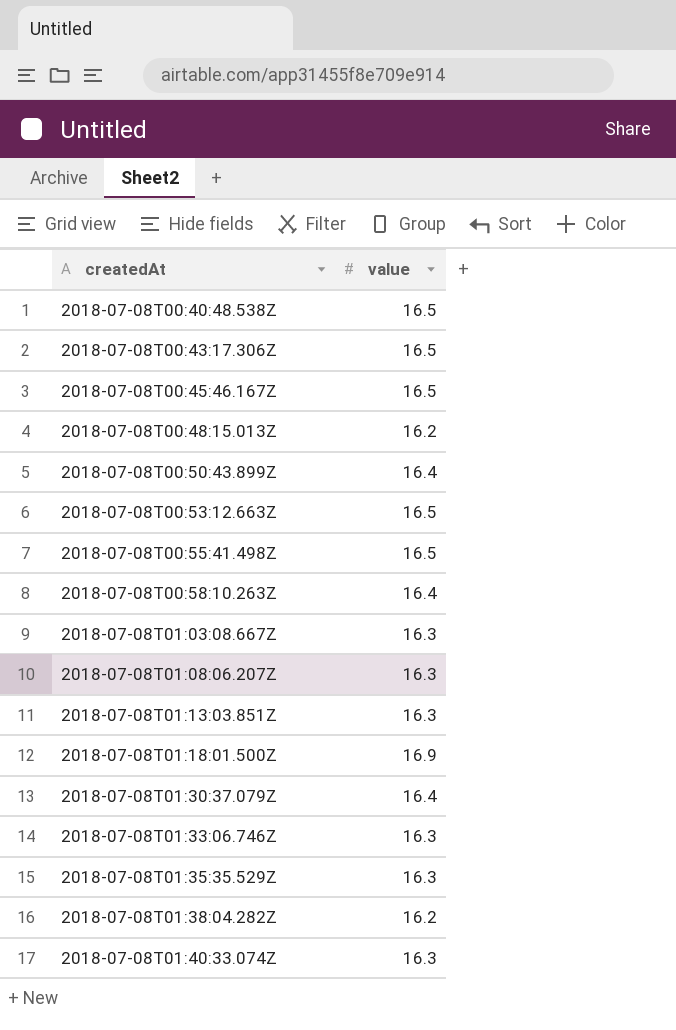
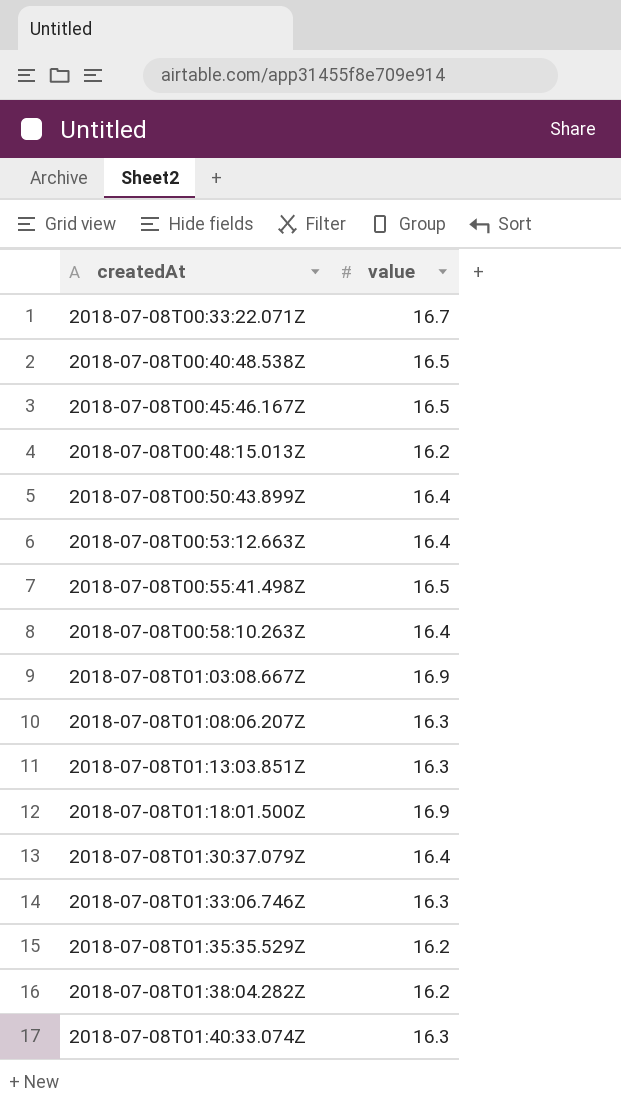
row 2018-07-08T00:43:17.306Z: 16.5 -> none
row 2018-07-08T00:33:22.071Z: none -> 16.7
2018-07-08T00:53:12.663Z | value: 16.5 -> 16.4
2018-07-08T01:03:08.667Z | value: 16.3 -> 16.9
2018-07-08T01:35:35.529Z | value: 16.3 -> 16.2

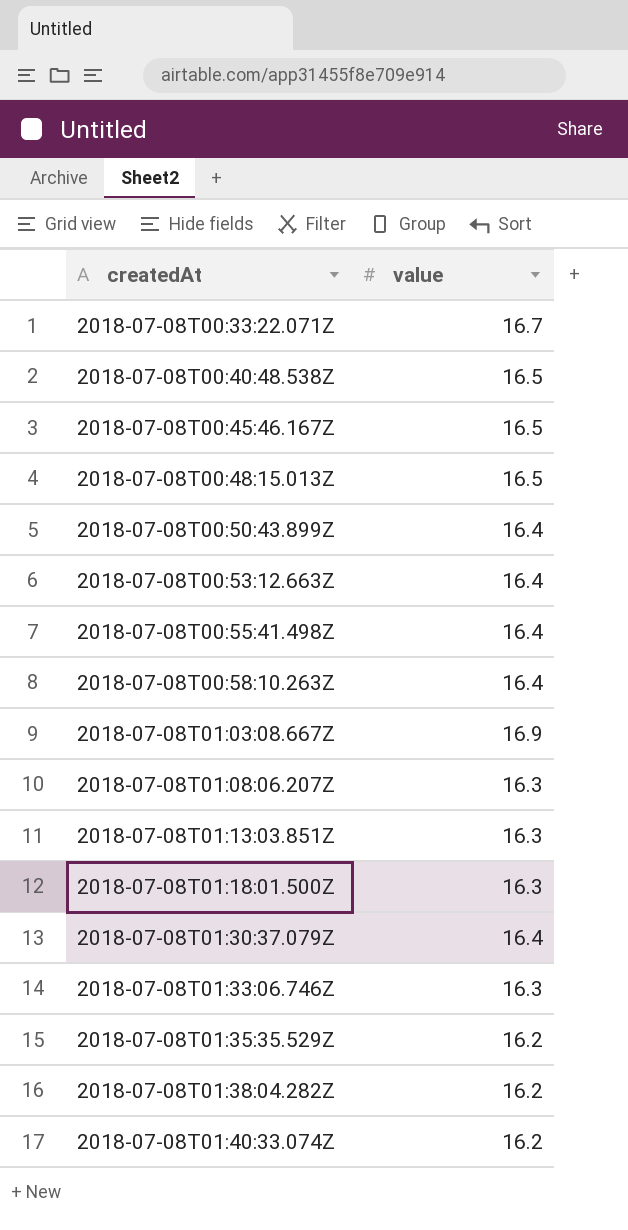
2018-07-08T00:48:15.013Z | value: 16.2 -> 16.5
2018-07-08T00:55:41.498Z | value: 16.5 -> 16.4
2018-07-08T01:18:01.500Z | value: 16.9 -> 16.3
2018-07-08T01:40:33.074Z | value: 16.3 -> 16.2

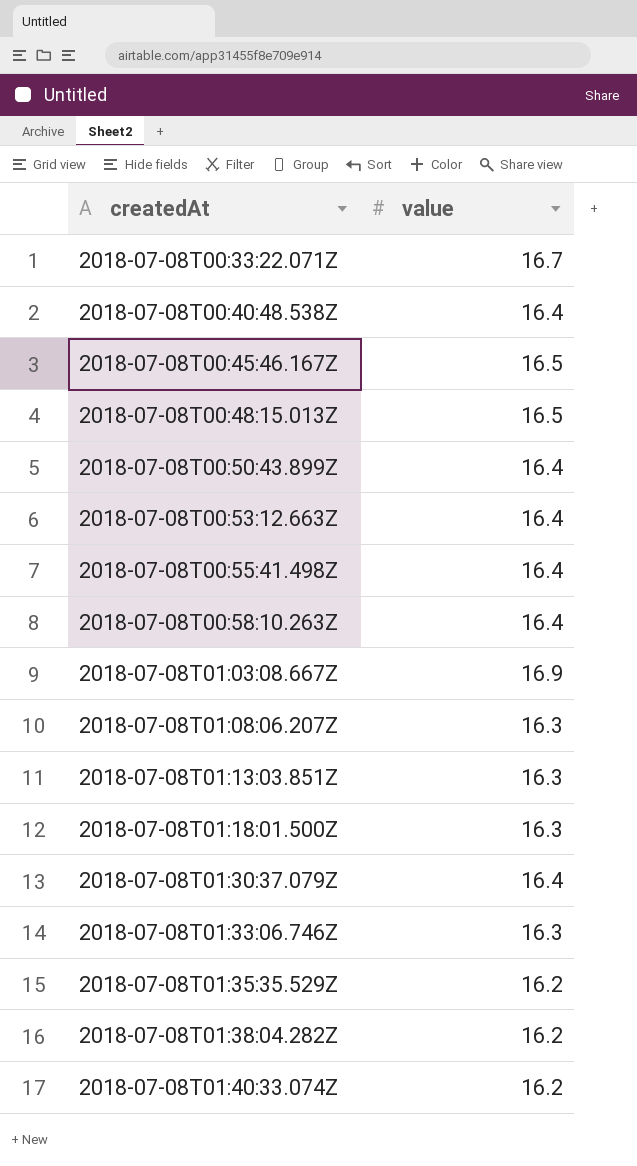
2018-07-08T00:40:48.538Z | value: 16.5 -> 16.4

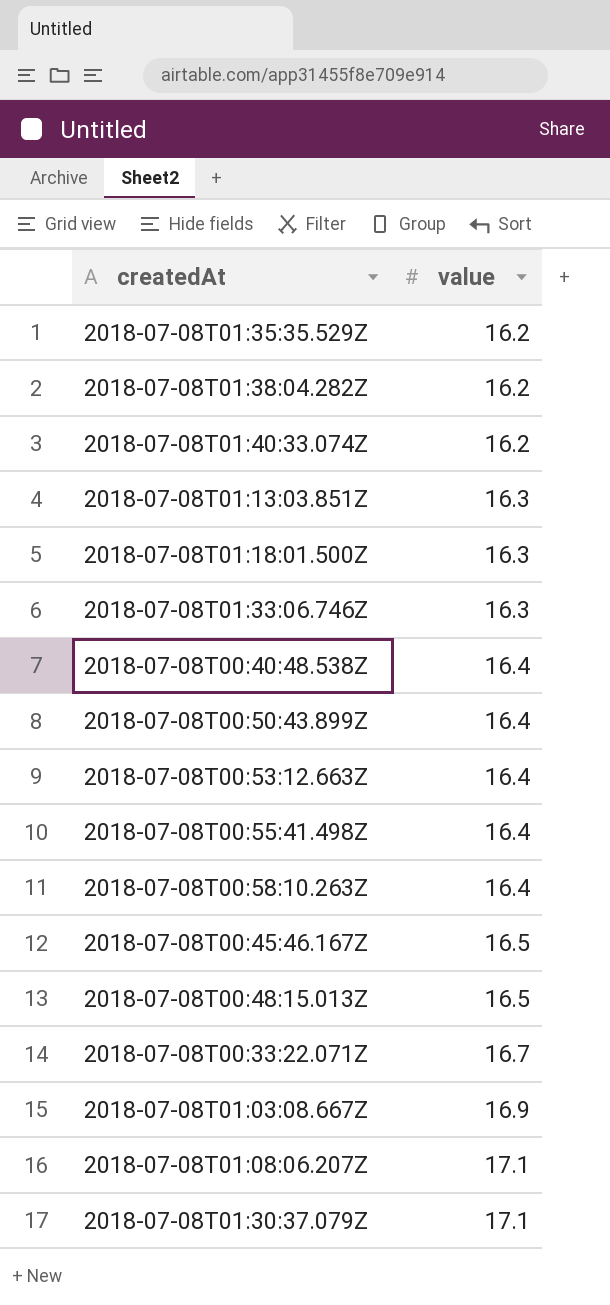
row order: createdAt ascending -> value ascending
2018-07-08T01:08:06.207Z | value: 16.3 -> 17.1
2018-07-08T01:30:37.079Z | value: 16.4 -> 17.1

